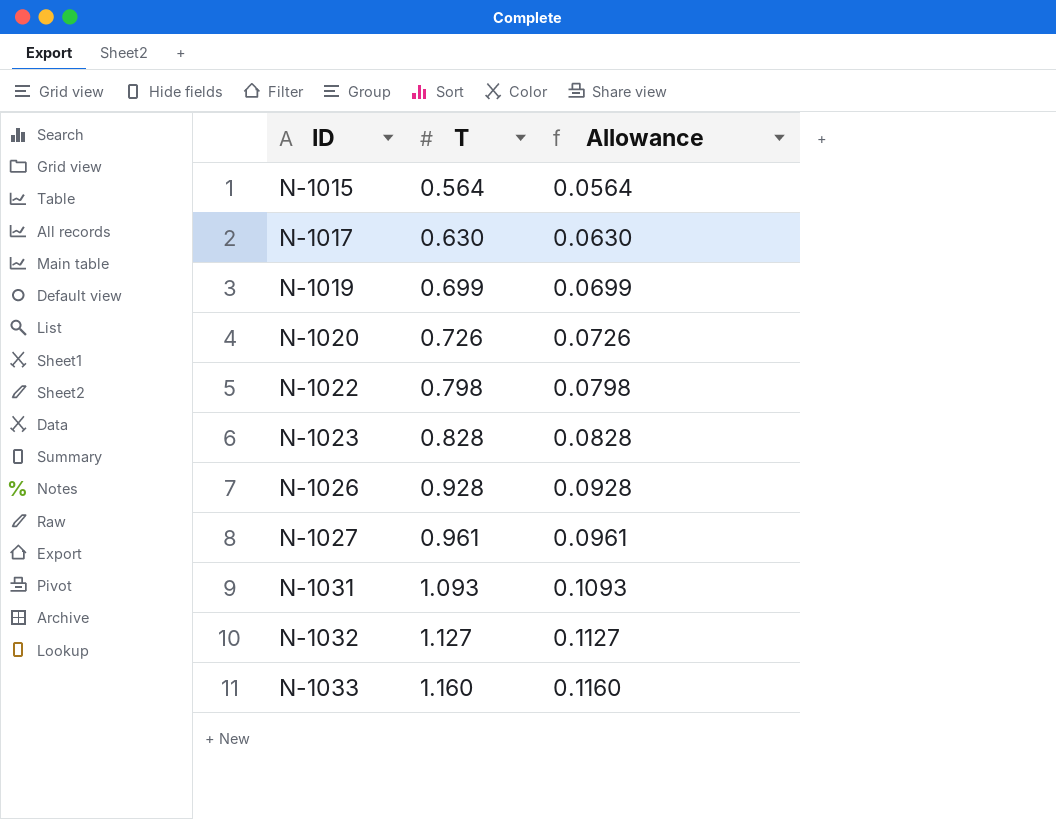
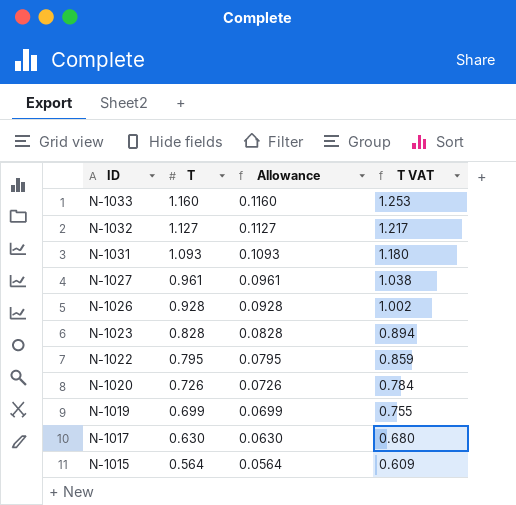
row order: ID ascending -> ID descending
column T VAT | formula: none -> [T] * 1.08
N-1022 | T: 0.798 -> 0.795
N-1022 | Allowance: 0.0798 -> 0.0795

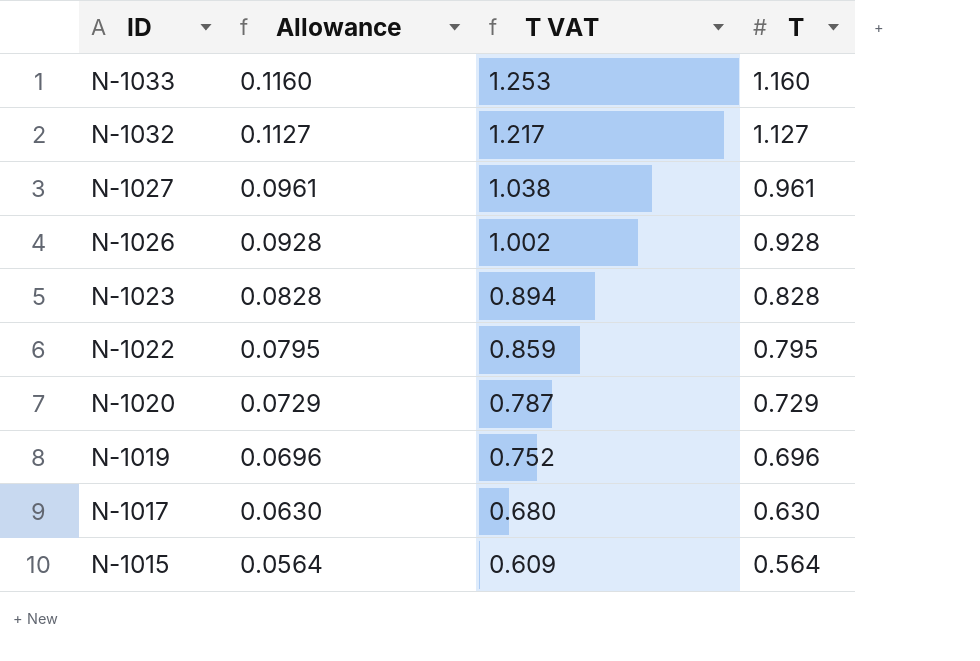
column T | position: 2 -> 4
row N-1031: 1.093 | 0.1093 | 1.180 -> none
N-1020 | Allowance: 0.0726 -> 0.0729
N-1020 | T VAT: 0.784 -> 0.787
N-1020 | T: 0.726 -> 0.729
N-1019 | Allowance: 0.0699 -> 0.0696
N-1019 | T VAT: 0.755 -> 0.752
N-1019 | T: 0.699 -> 0.696

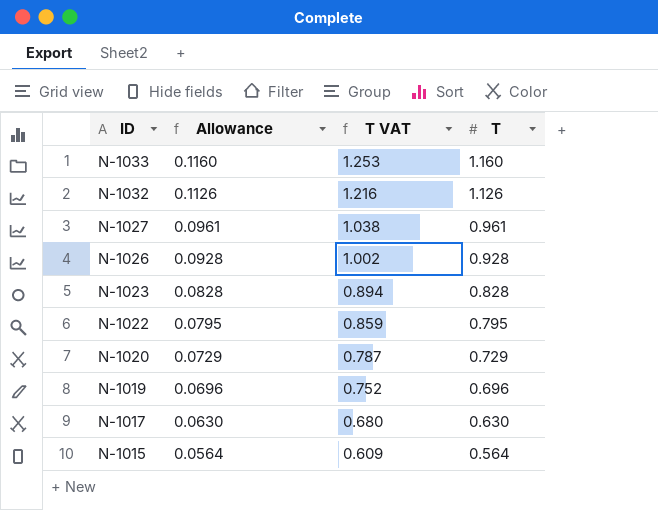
N-1032 | Allowance: 0.1127 -> 0.1126
N-1032 | T VAT: 1.217 -> 1.216
N-1032 | T: 1.127 -> 1.126

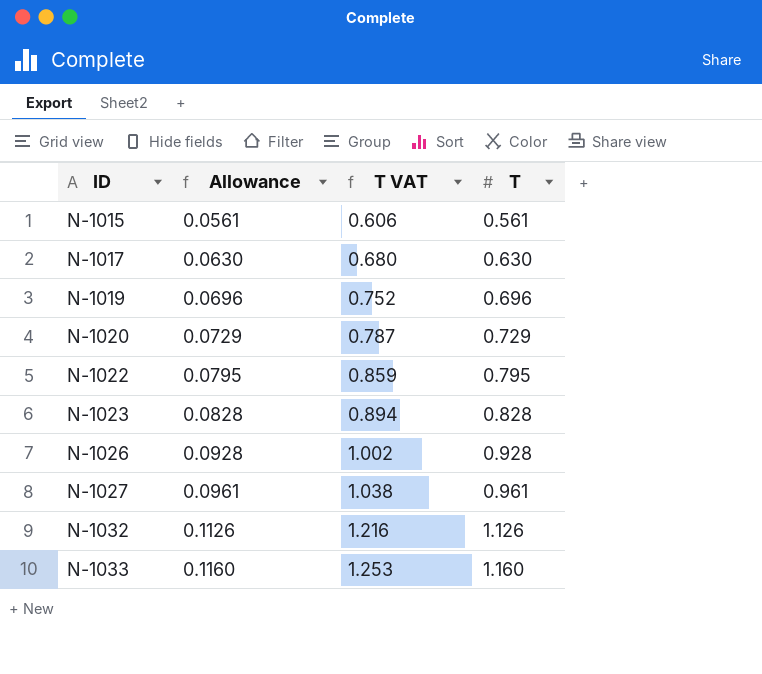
row order: ID descending -> ID ascending
N-1015 | Allowance: 0.0564 -> 0.0561
N-1015 | T VAT: 0.609 -> 0.606
N-1015 | T: 0.564 -> 0.561

